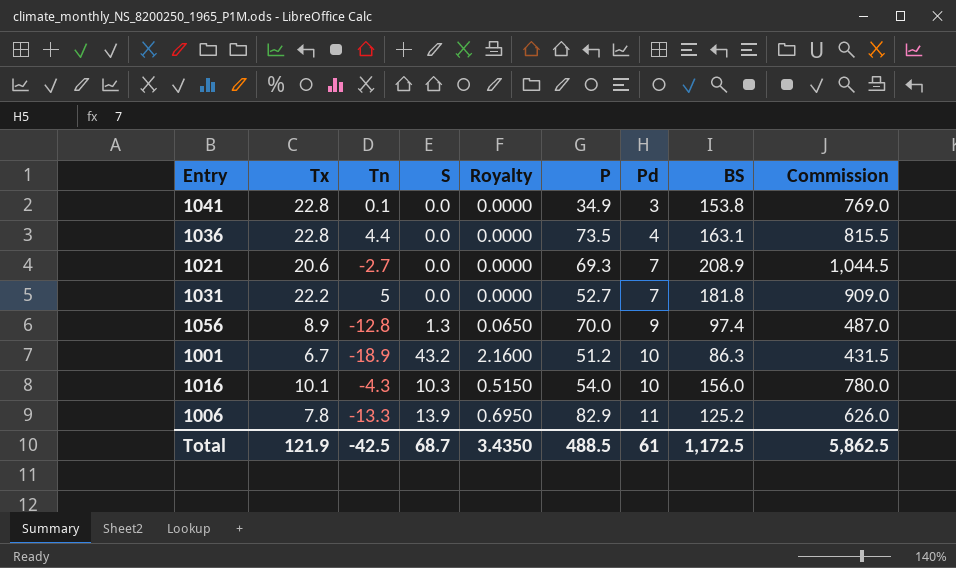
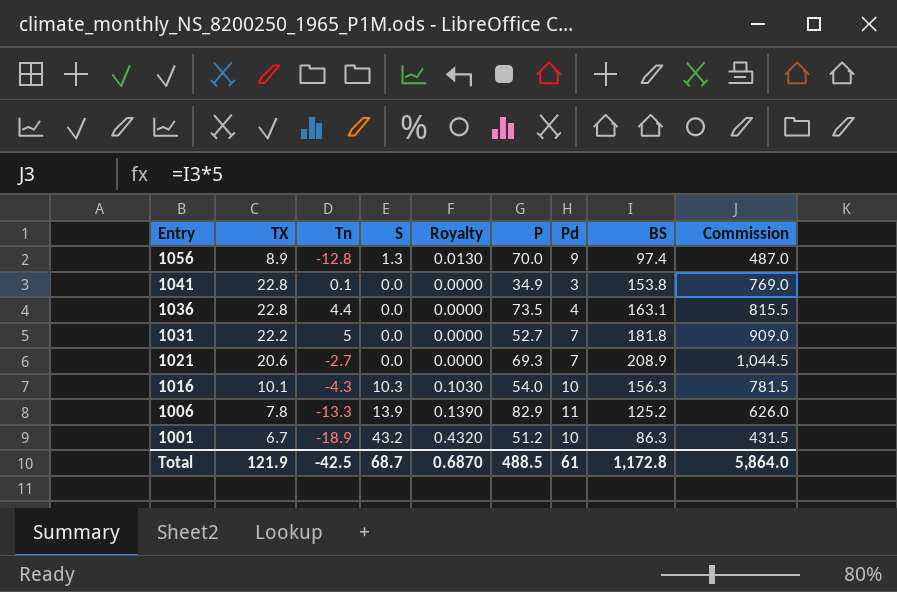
row order: Pd ascending -> Entry descending
column name: Tx -> TX
column Royalty | formula: [S] * 0.05 -> [S] * 0.01
1016 | BS: 156.0 -> 156.3
1016 | Commission: 780.0 -> 781.5
Total | Royalty: 3.4350 -> 0.6870
Total | BS: 1,172.5 -> 1,172.8
Total | Commission: 5,862.5 -> 5,864.0

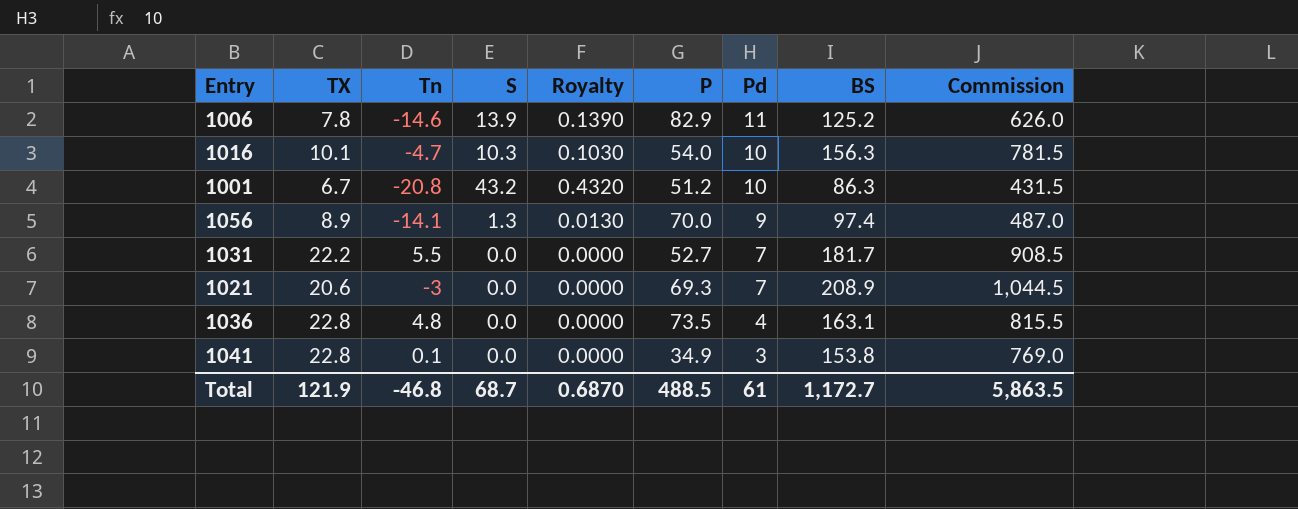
row order: Entry descending -> Pd descending
1006 | Tn: -13.3 -> -14.6
1016 | Tn: -4.3 -> -4.7
1001 | Tn: -18.9 -> -20.8
1056 | Tn: -12.8 -> -14.1
1031 | Tn: 5 -> 5.5
1031 | BS: 181.8 -> 181.7
1031 | Commission: 909.0 -> 908.5
1021 | Tn: -2.7 -> -3
1036 | Tn: 4.4 -> 4.8
Total | Tn: -42.5 -> -46.8
Total | BS: 1,172.8 -> 1,172.7
Total | Commission: 5,864.0 -> 5,863.5

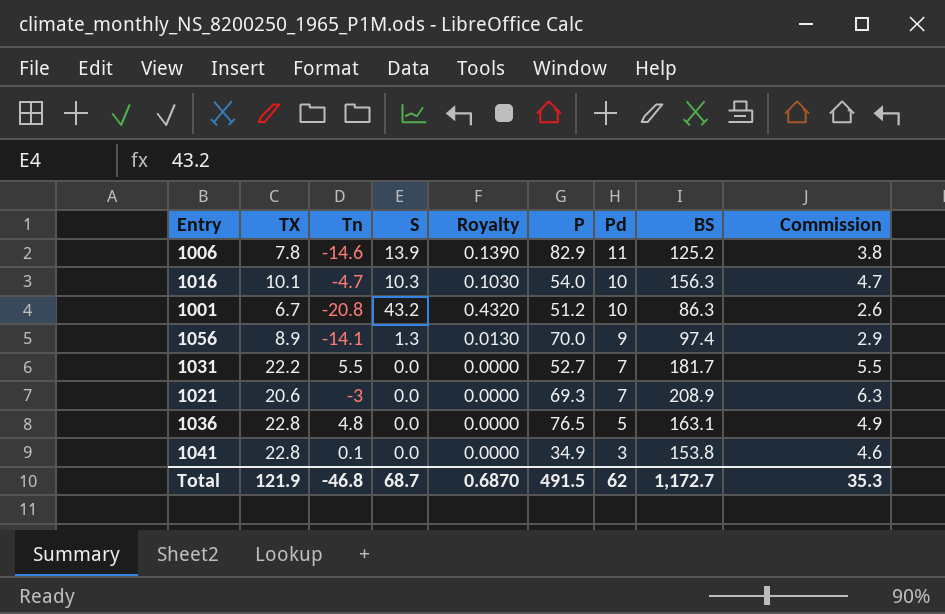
column Commission | formula: [BS] * 5 -> [BS] * 0.03
1036 | P: 73.5 -> 76.5
1036 | Pd: 4 -> 5
Total | P: 488.5 -> 491.5
Total | Pd: 61 -> 62
Total | Commission: 5,863.5 -> 35.3

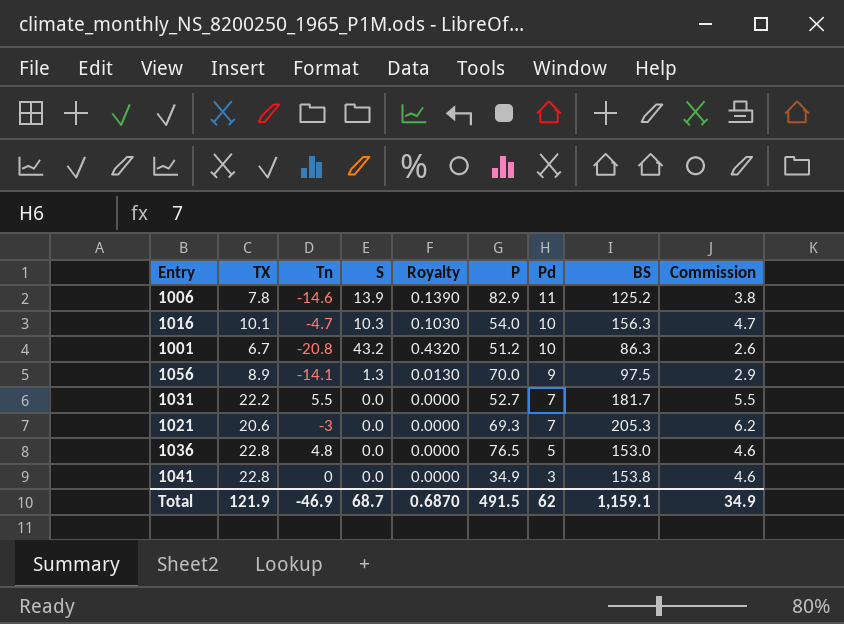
1056 | BS: 97.4 -> 97.5
1021 | BS: 208.9 -> 205.3
1021 | Commission: 6.3 -> 6.2
1036 | BS: 163.1 -> 153.0
1036 | Commission: 4.9 -> 4.6
1041 | Tn: 0.1 -> 0
Total | Tn: -46.8 -> -46.9
Total | BS: 1,172.7 -> 1,159.1
Total | Commission: 35.3 -> 34.9

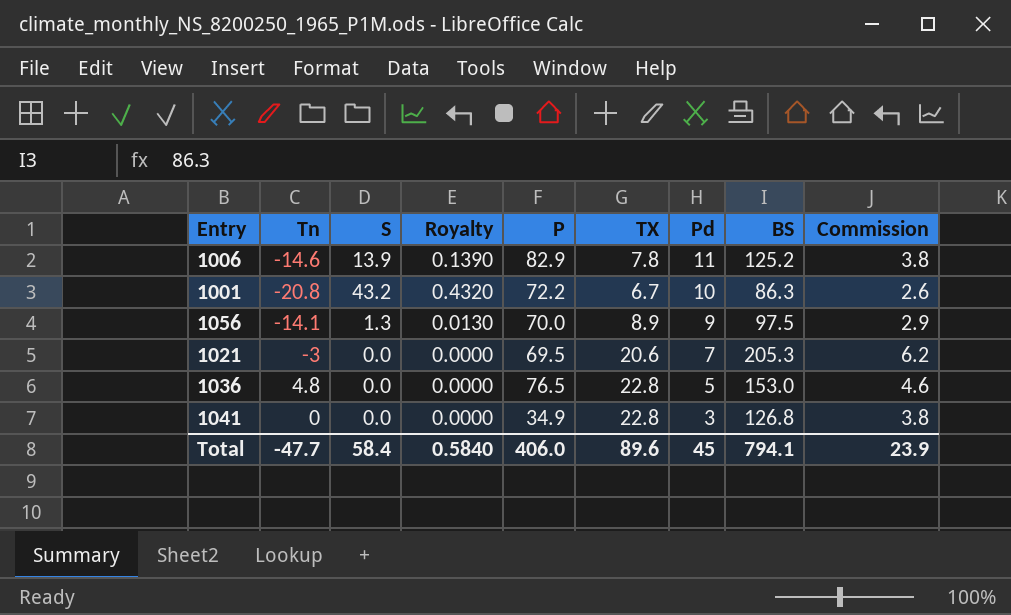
column TX | position: 2 -> 6
row 1016: 10.1 | -4.7 | 10.3 | 0.1030 | 54.0 | 10 | 156.3 | 4.7 -> none
row 1031: 22.2 | 5.5 | 0.0 | 0.0000 | 52.7 | 7 | 181.7 | 5.5 -> none
1001 | P: 51.2 -> 72.2
1021 | P: 69.3 -> 69.5
1041 | BS: 153.8 -> 126.8
1041 | Commission: 4.6 -> 3.8
Total | Tn: -46.9 -> -47.7
Total | S: 68.7 -> 58.4
Total | Royalty: 0.6870 -> 0.5840
Total | P: 491.5 -> 406.0
Total | TX: 121.9 -> 89.6
Total | Pd: 62 -> 45
Total | BS: 1,159.1 -> 794.1
Total | Commission: 34.9 -> 23.9

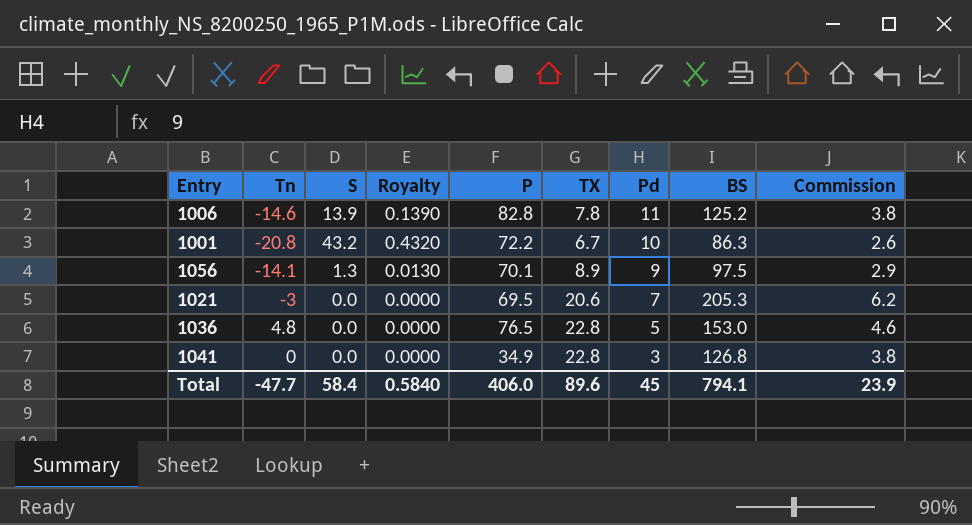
1006 | P: 82.9 -> 82.8
1056 | P: 70.0 -> 70.1

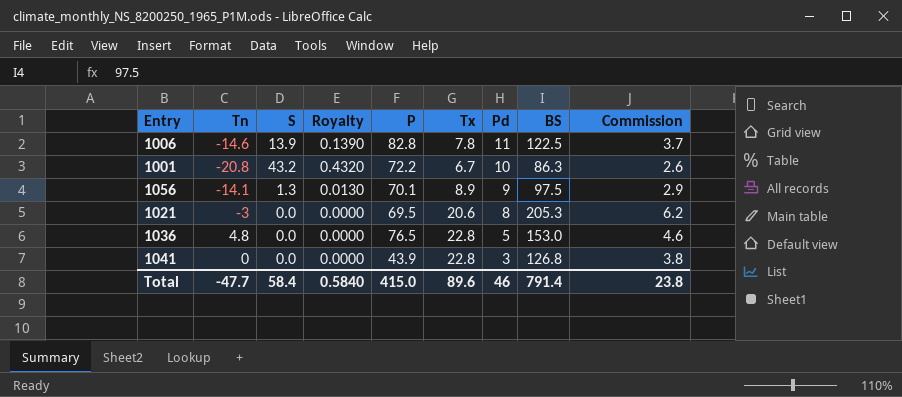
column name: TX -> Tx
1006 | BS: 125.2 -> 122.5
1006 | Commission: 3.8 -> 3.7
1021 | Pd: 7 -> 8
1041 | P: 34.9 -> 43.9
Total | P: 406.0 -> 415.0
Total | Pd: 45 -> 46
Total | BS: 794.1 -> 791.4
Total | Commission: 23.9 -> 23.8

